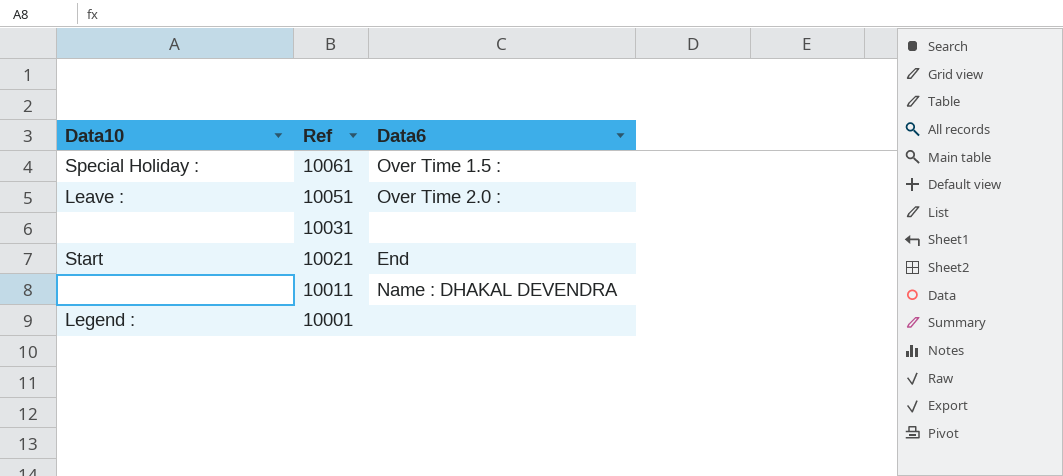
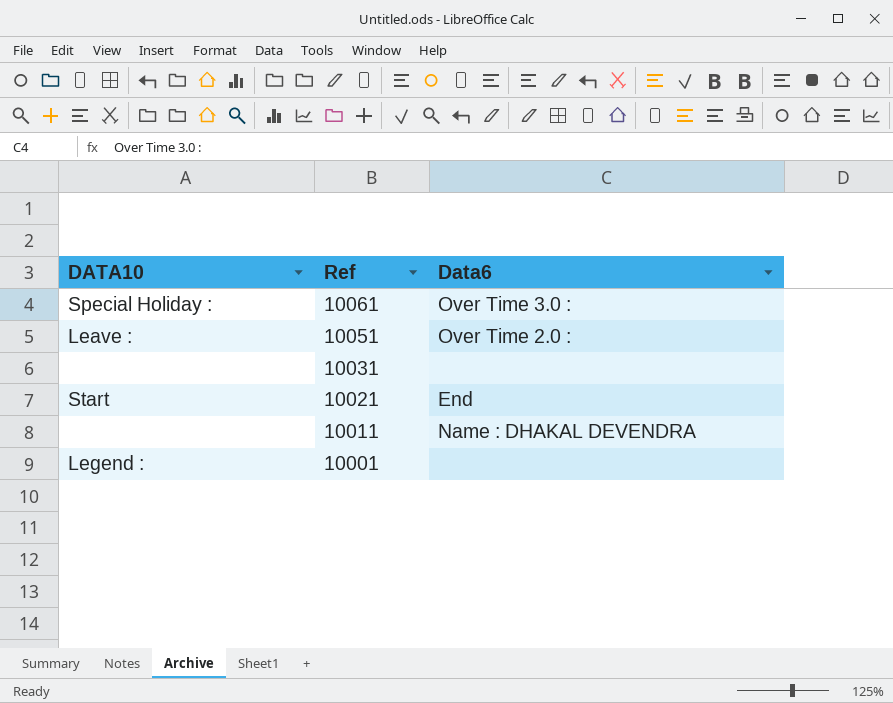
column name: Data10 -> DATA10
10061 | Data6: Over Time 1.5 : -> Over Time 3.0 :

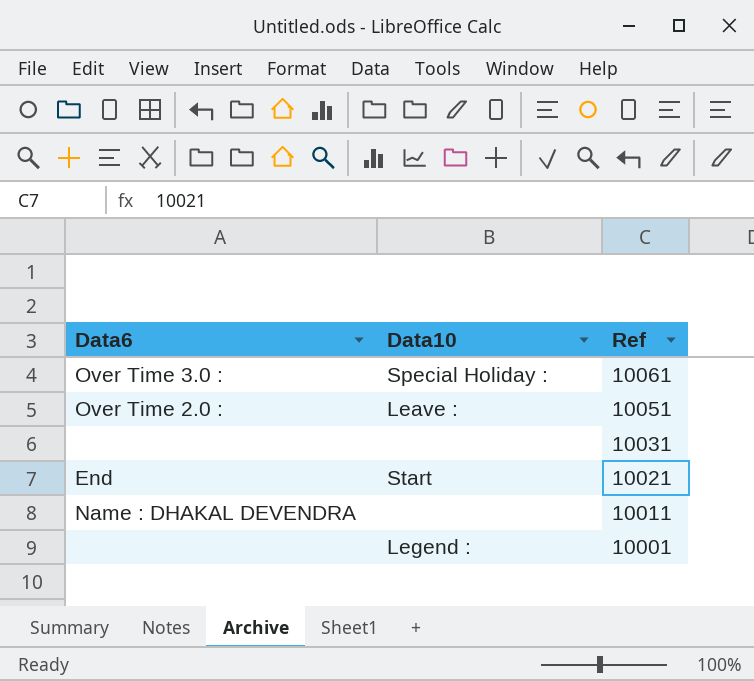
column Data6 | position: 3 -> 1
column name: DATA10 -> Data10

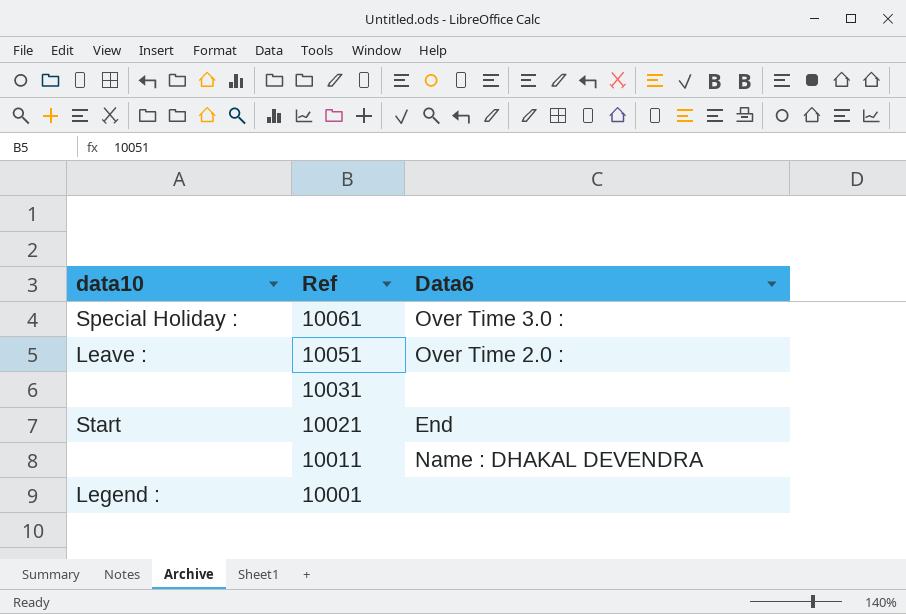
column name: Data10 -> data10
column Data6 | position: 1 -> 3

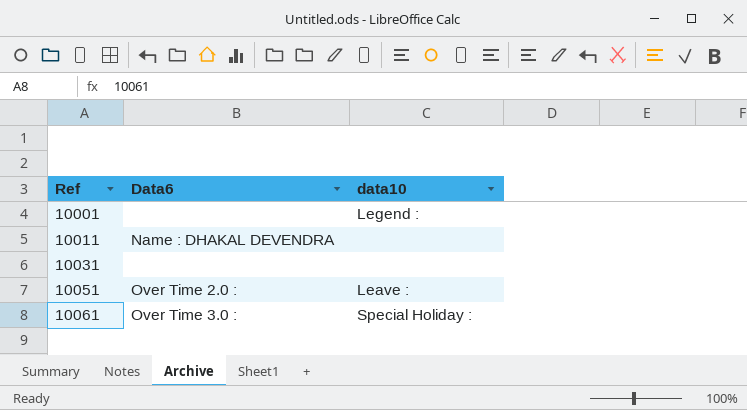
row order: Ref descending -> Ref ascending
column data10 | position: 1 -> 3
row 10021: Start | End -> none

